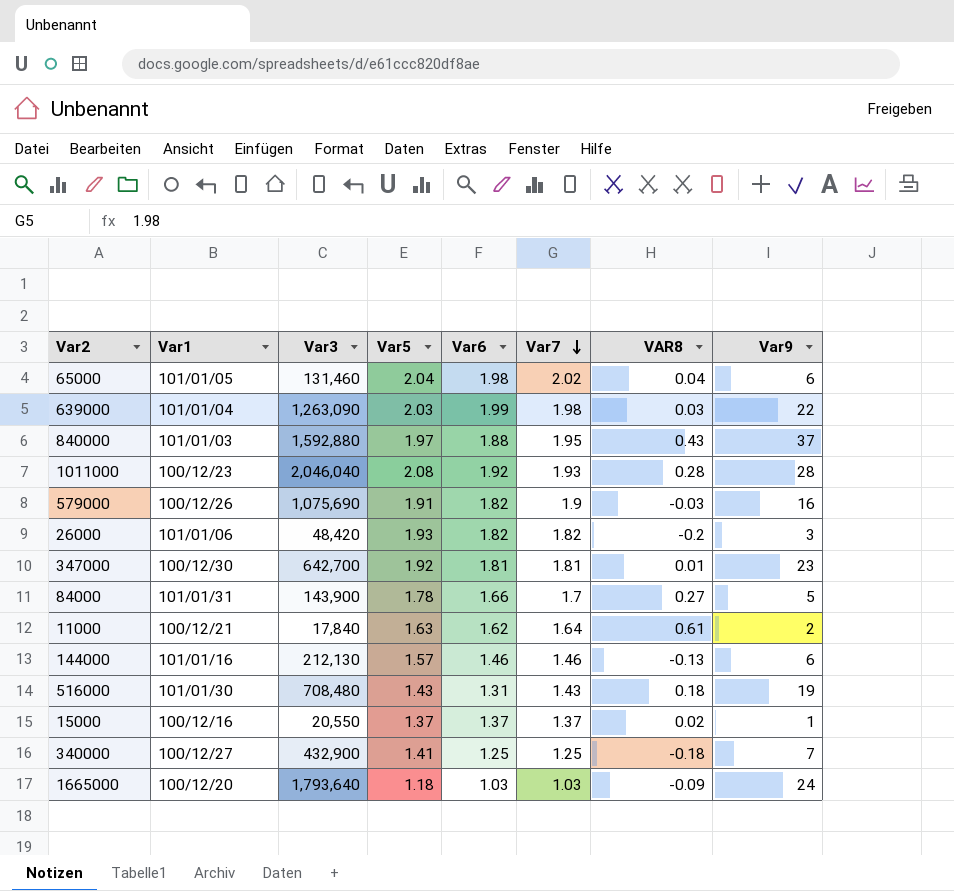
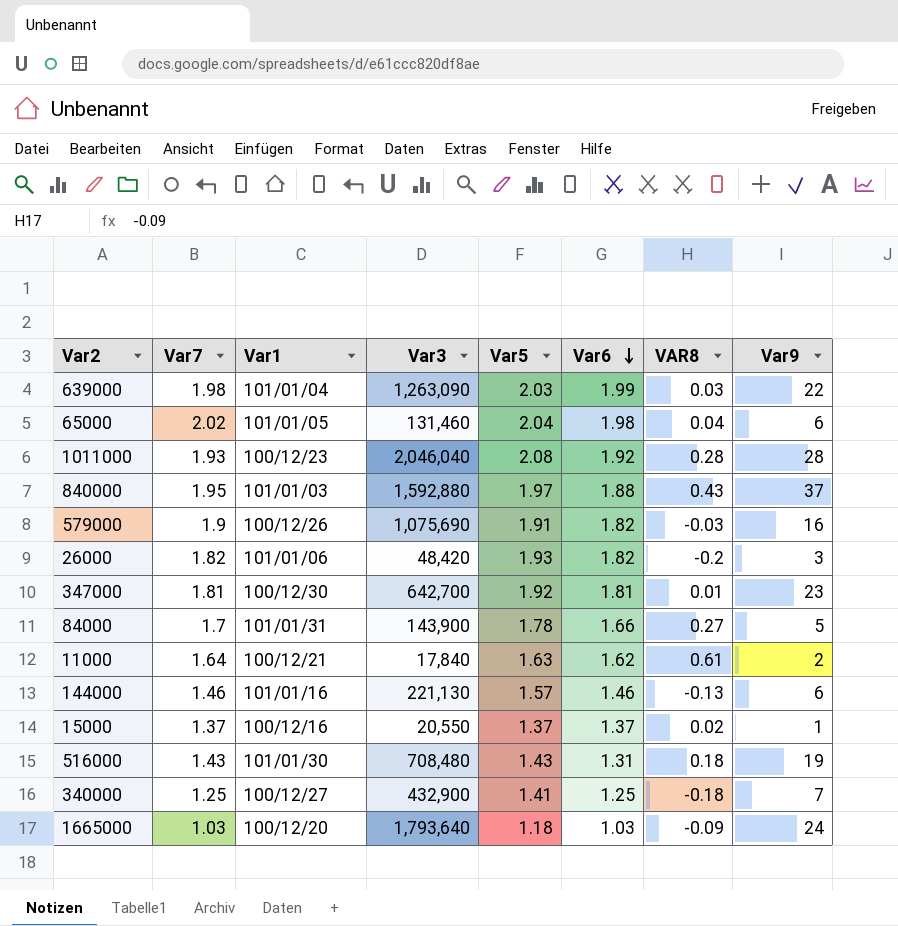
row order: Var7 descending -> Var6 descending
column Var7 | position: 6 -> 2
144000 | Var3: 212,130 -> 221,130

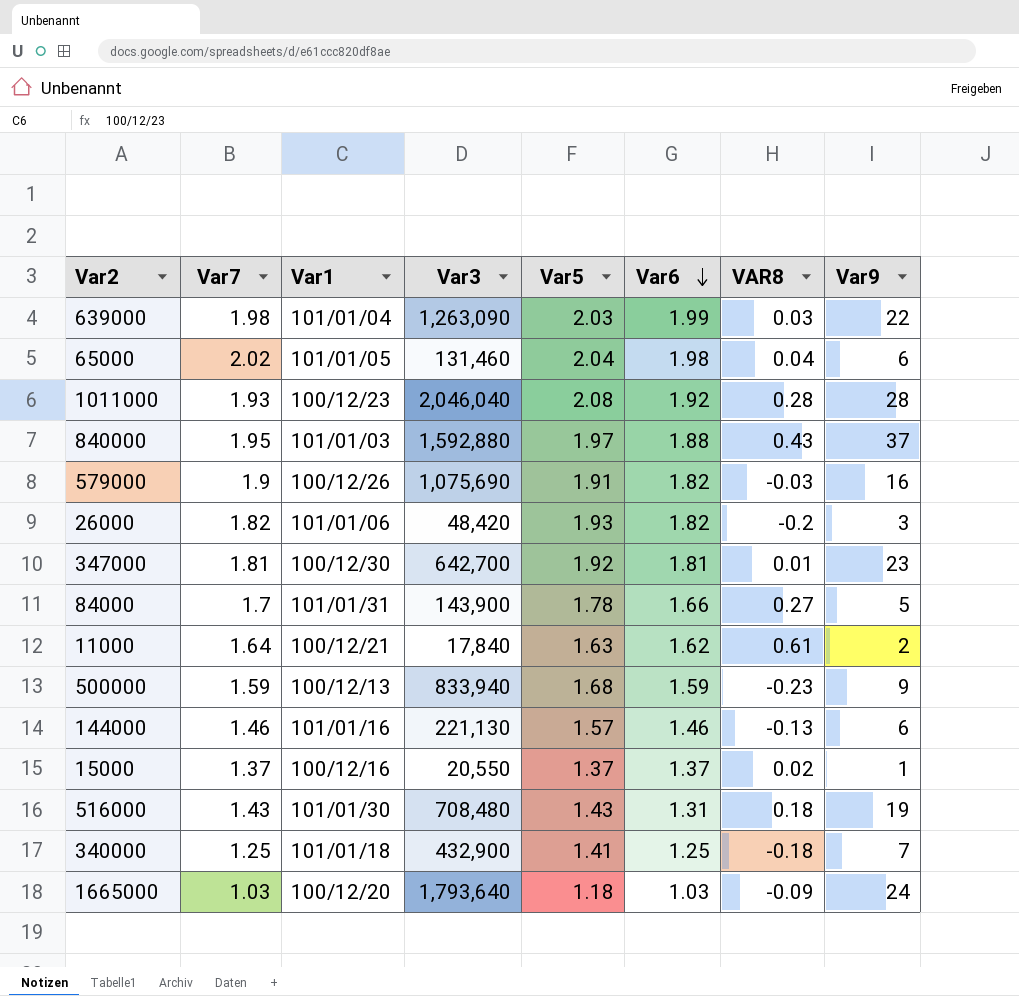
row 500000: none -> 1.59 | 100/12/13 | 833,940 | 1.68 | 1.59 | -0.23 | 9
340000 | Var1: 100/12/27 -> 101/01/18

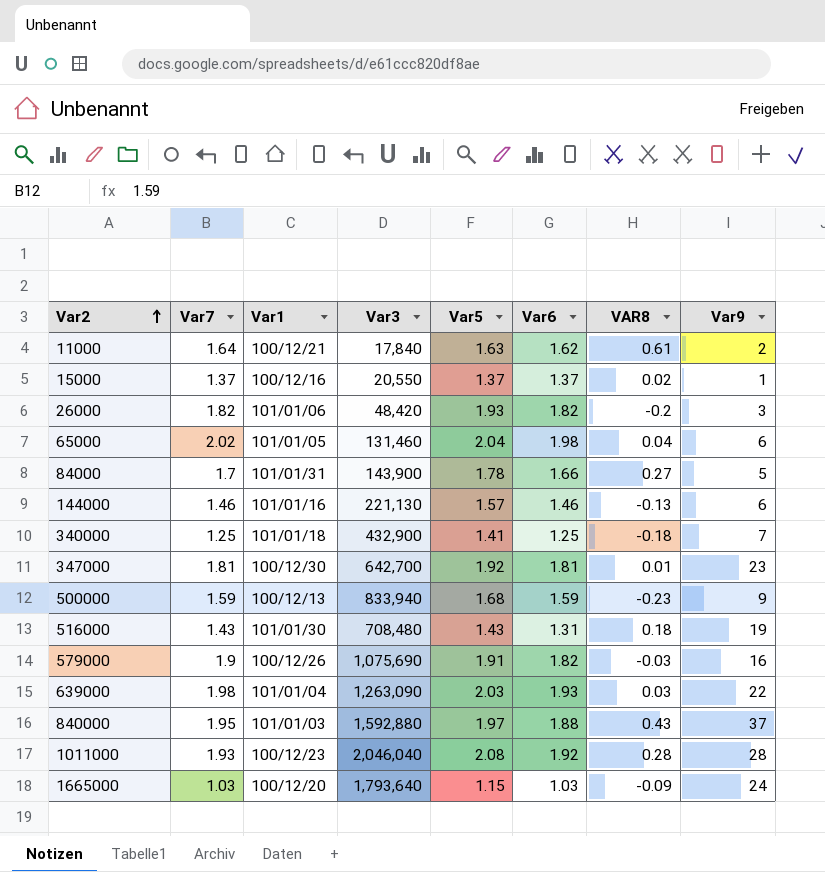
row order: Var6 descending -> Var2 ascending
639000 | Var6: 1.99 -> 1.93
1665000 | Var5: 1.18 -> 1.15

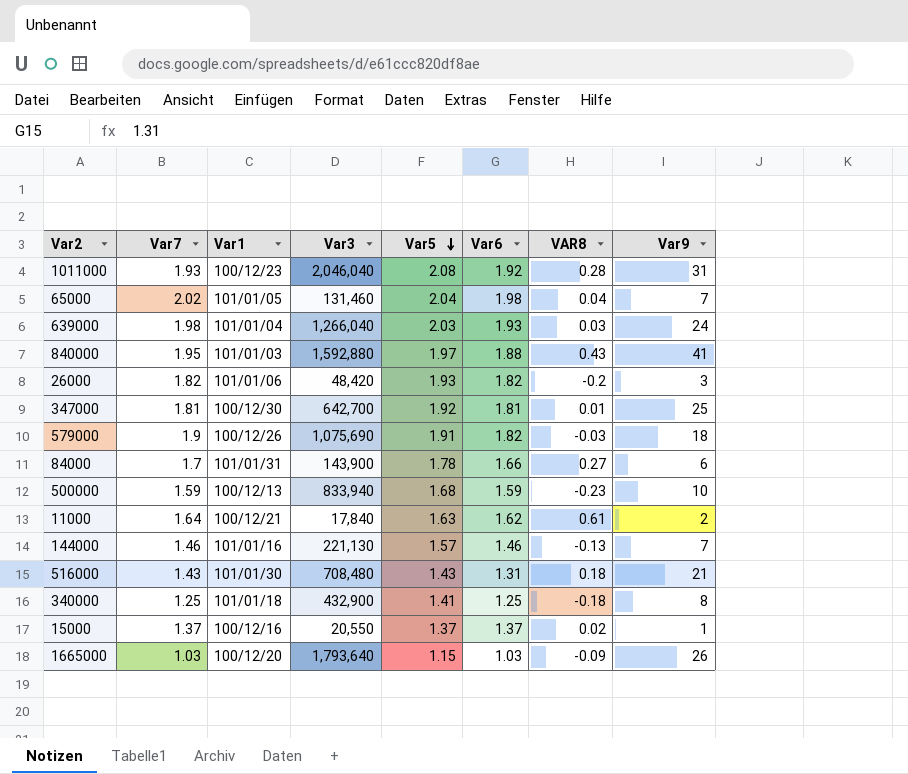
row order: Var2 ascending -> Var5 descending
1011000 | Var9: 28 -> 31
65000 | Var9: 6 -> 7
639000 | Var3: 1,263,090 -> 1,266,040
639000 | Var9: 22 -> 24
840000 | Var9: 37 -> 41
347000 | Var9: 23 -> 25
579000 | Var9: 16 -> 18
84000 | Var9: 5 -> 6
500000 | Var9: 9 -> 10
144000 | Var9: 6 -> 7
516000 | Var9: 19 -> 21
340000 | Var9: 7 -> 8
1665000 | Var9: 24 -> 26

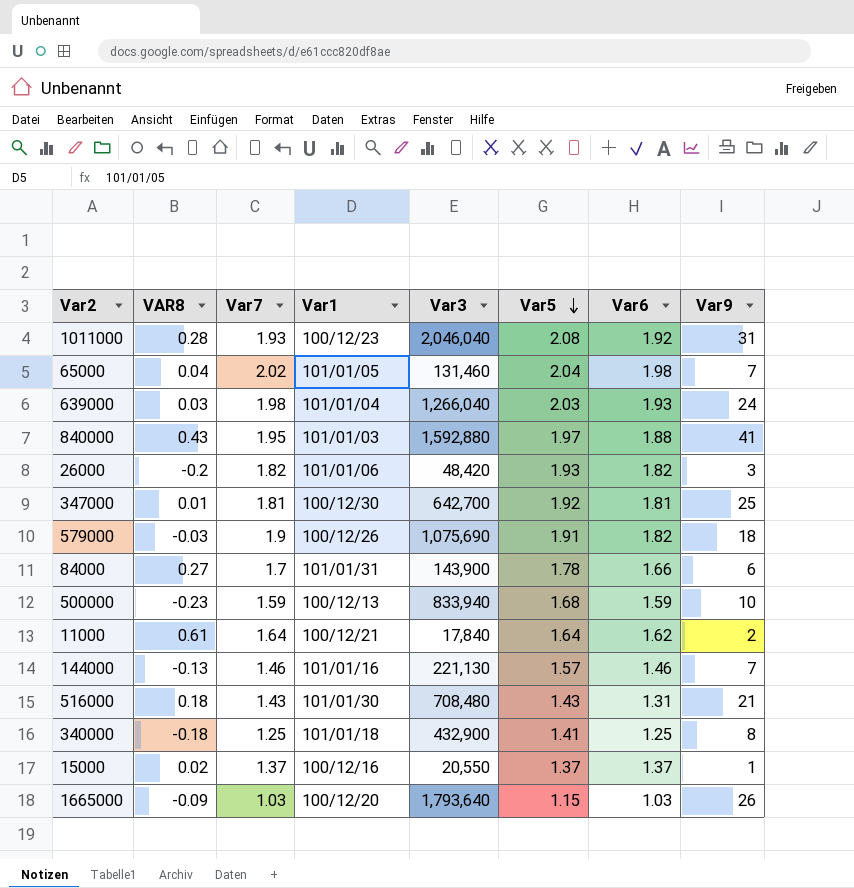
column VAR8 | position: 7 -> 2
11000 | Var5: 1.63 -> 1.64

